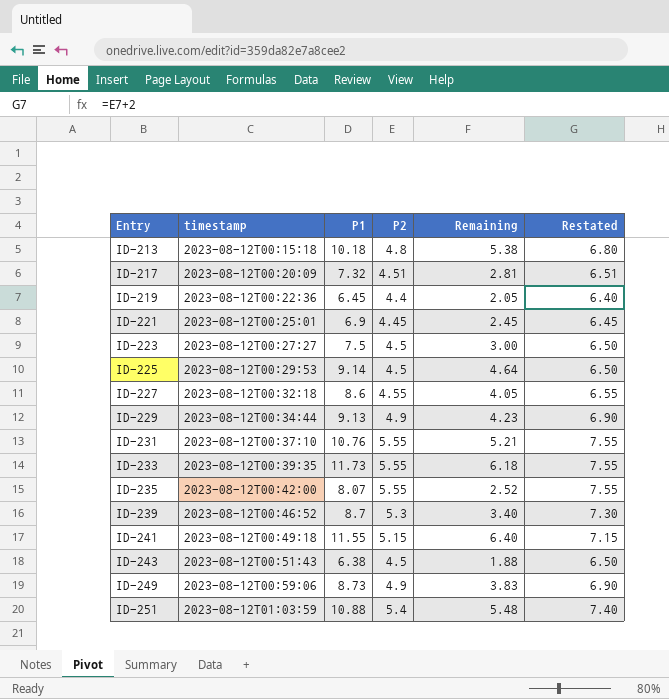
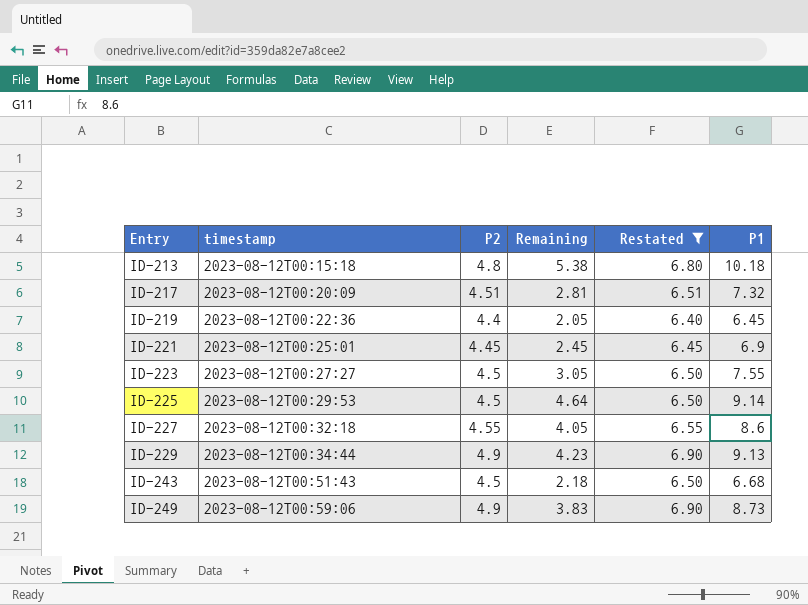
filter: none -> Restated <= 6.90
column P1 | position: 3 -> 6
ID-223 | Remaining: 3.00 -> 3.05
ID-223 | P1: 7.5 -> 7.55
ID-243 | Remaining: 1.88 -> 2.18
ID-243 | P1: 6.38 -> 6.68

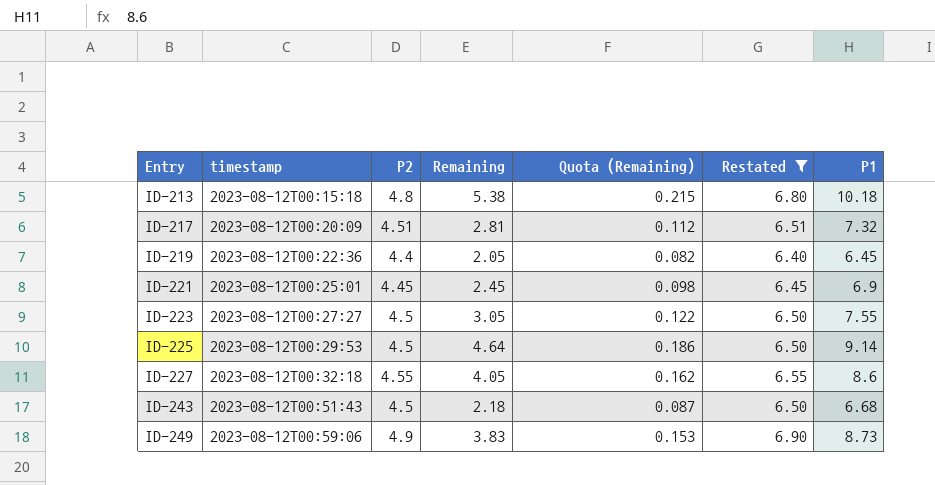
column Quota (Remaining) | formula: none -> [Remaining] * 0.04
row ID-229: 2023-08-12T00:34:44 | 4.9 | 4.23 | 6.90 | 9.13 -> none

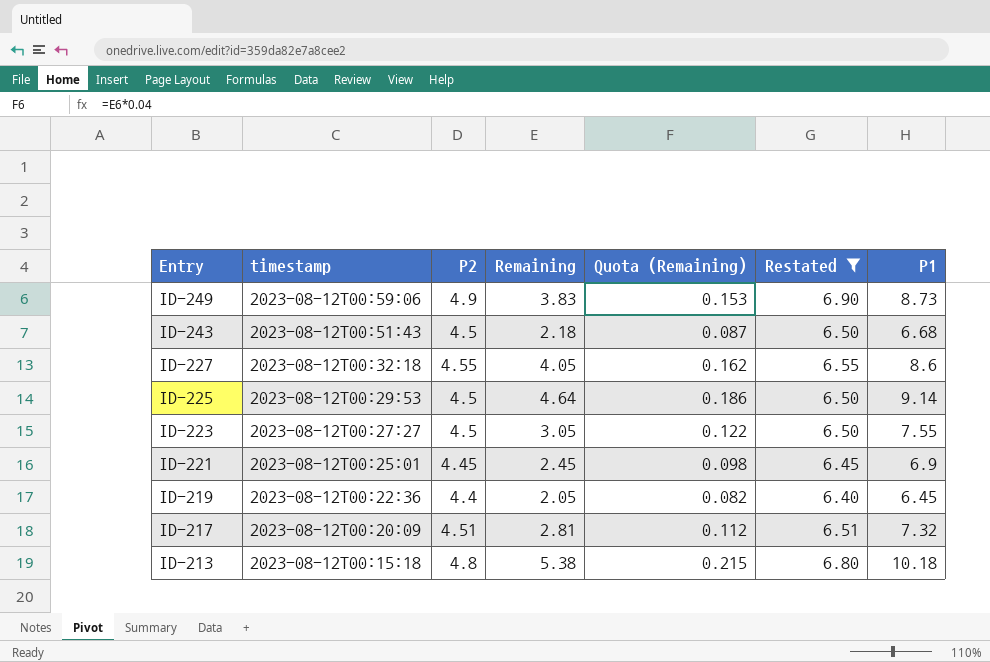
row order: Entry ascending -> Entry descending

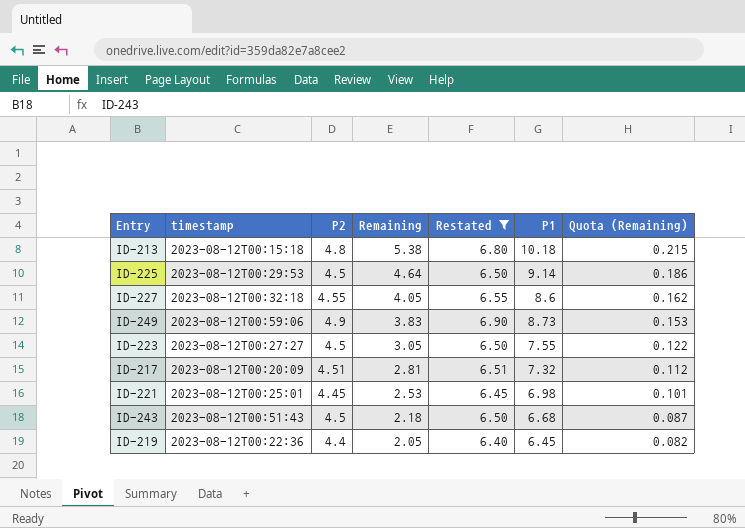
row order: Entry descending -> Remaining descending
column Quota (Remaining) | position: 5 -> 7
ID-221 | Remaining: 2.45 -> 2.53
ID-221 | P1: 6.9 -> 6.98
ID-221 | Quota (Remaining): 0.098 -> 0.101

